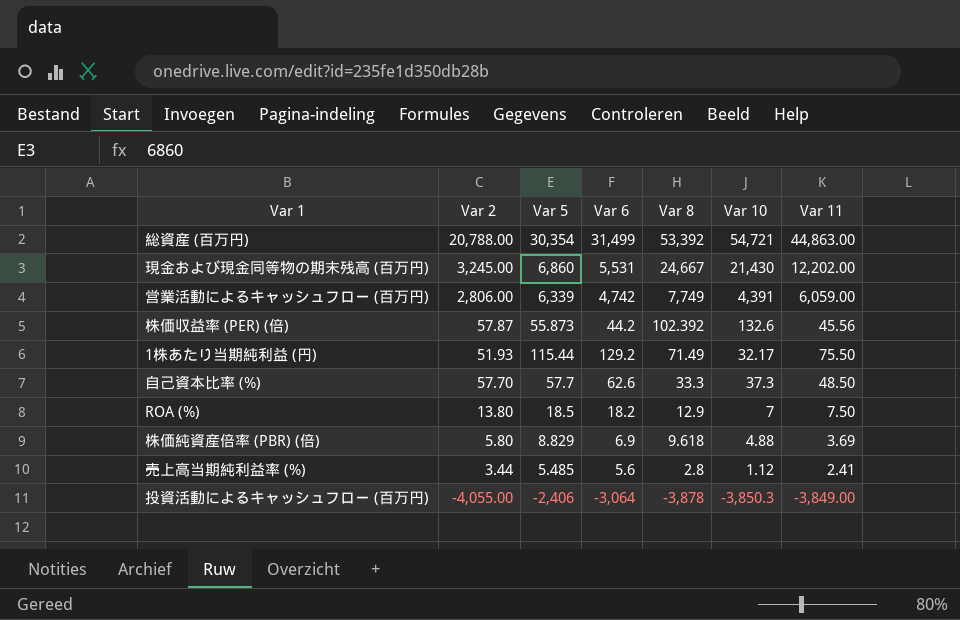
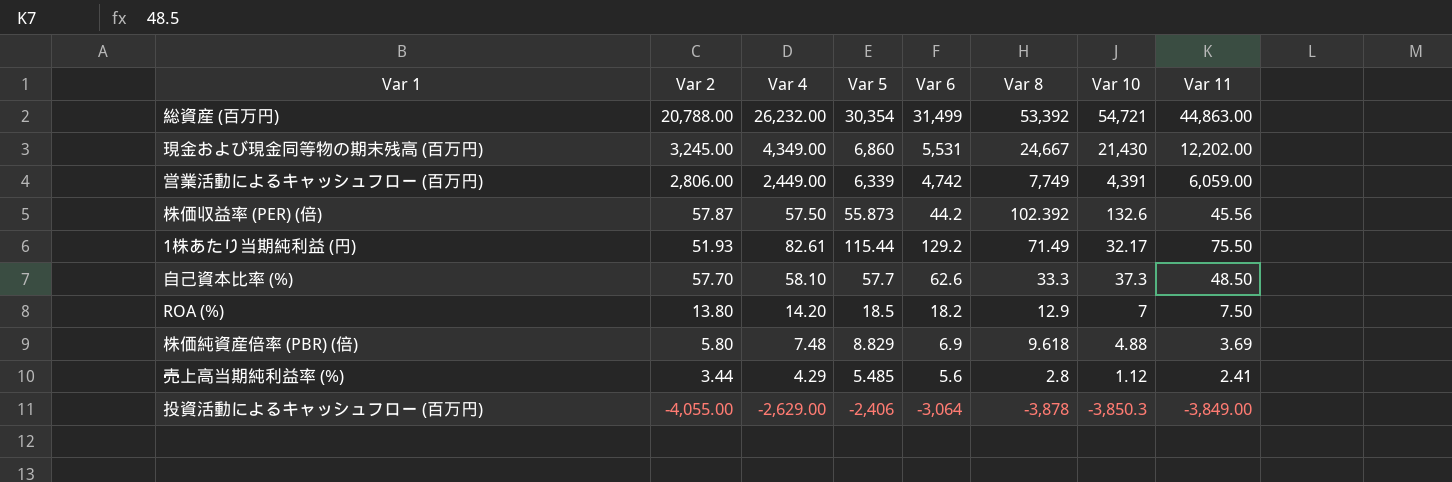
column Var 4 | position: none -> 3

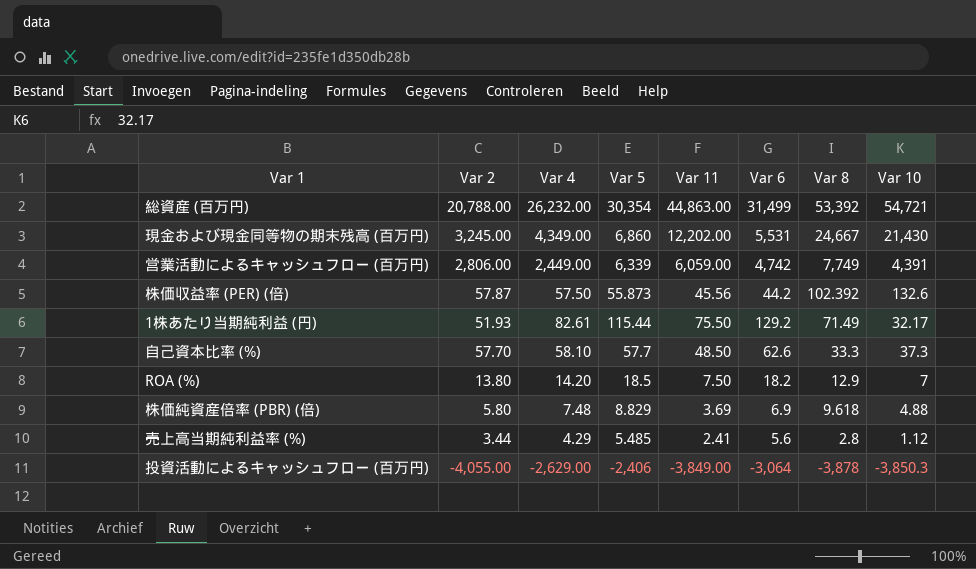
column Var 11 | position: 8 -> 5

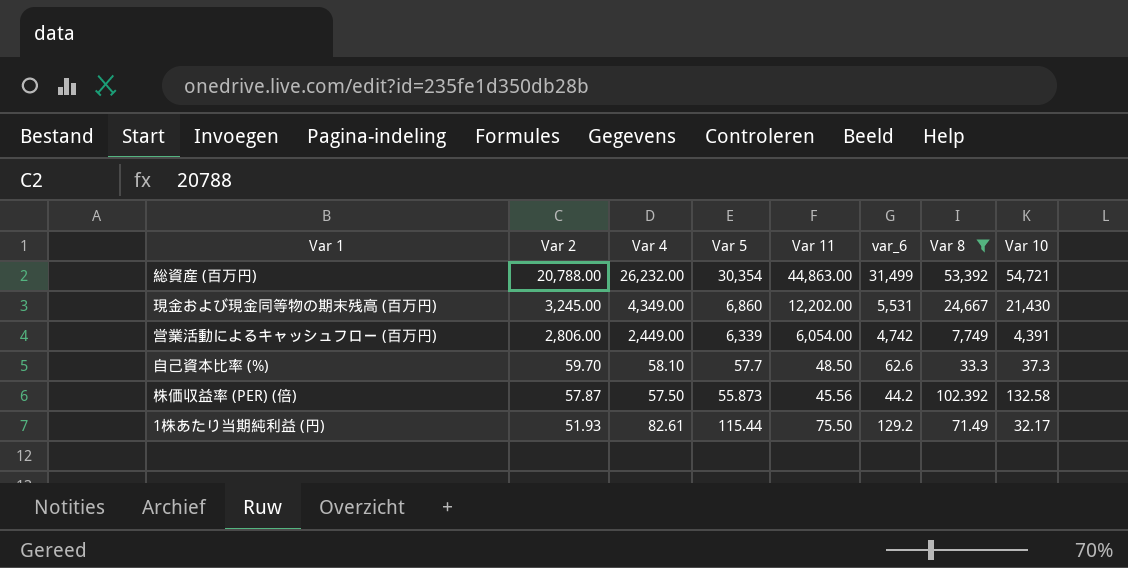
filter: none -> Var 8 >= 33.3
row order: Var 8 descending -> Var 2 descending
column name: Var 6 -> var_6
営業活動によるキャッシュフロー (百万円) | Var 11: 6,059.00 -> 6,054.00
自己資本比率 (%) | Var 2: 57.70 -> 59.70
株価収益率 (PER) (倍) | Var 10: 132.6 -> 132.58

